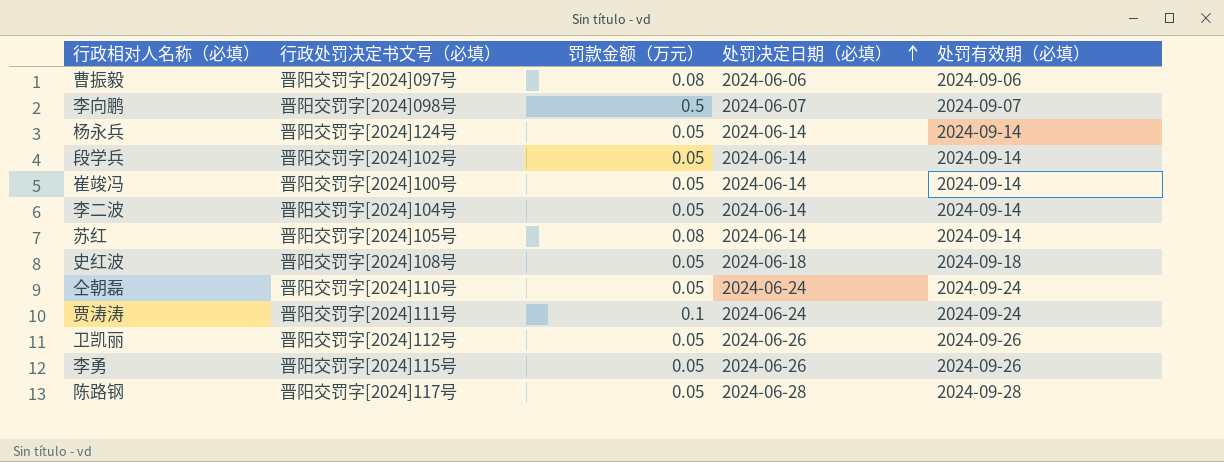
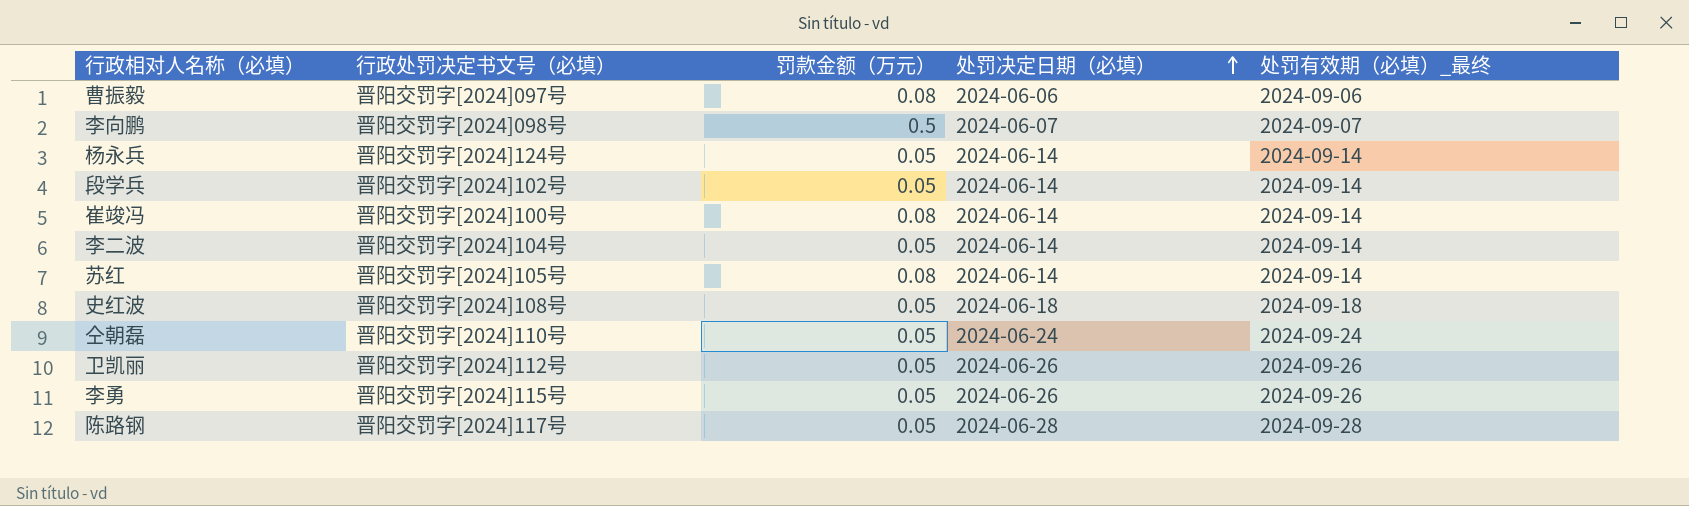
column name: 处罚有效期（必填） -> 处罚有效期（必填）_最终
row 贾涛涛: 晋阳交罚字[2024]111号 | 0.1 | 2024-06-24 | 2024-09-24 -> none
崔竣冯 | 罚款金额（万元）: 0.05 -> 0.08

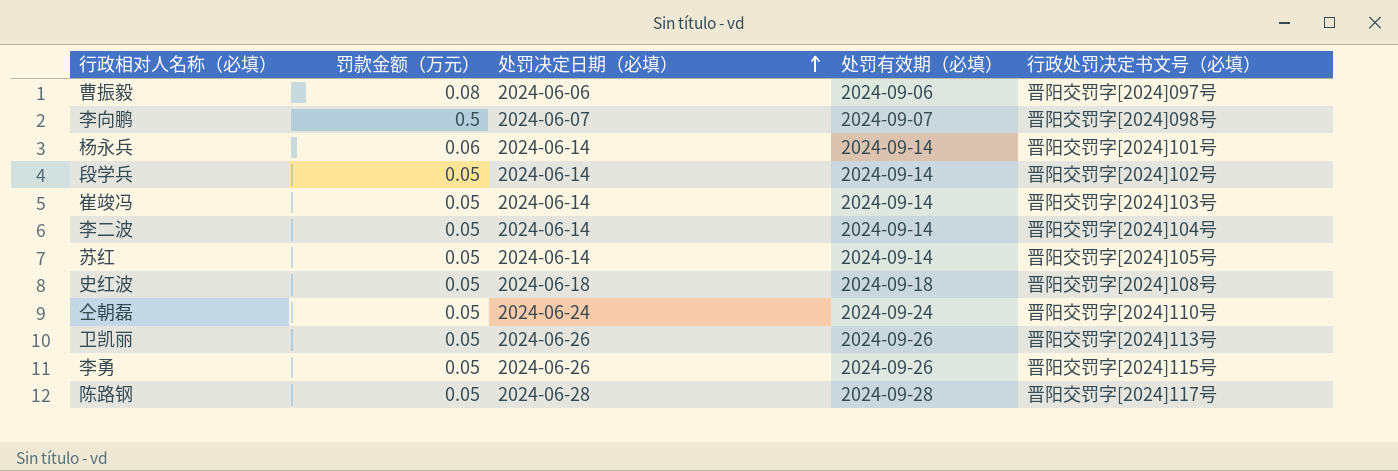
column name: 处罚有效期（必填）_最终 -> 处罚有效期（必填）
column 行政处罚决定书文号（必填） | position: 2 -> 5
杨永兵 | 罚款金额（万元）: 0.05 -> 0.06
杨永兵 | 行政处罚决定书文号（必填）: 晋阳交罚字[2024]124号 -> 晋阳交罚字[2024]101号
崔竣冯 | 罚款金额（万元）: 0.08 -> 0.05
崔竣冯 | 行政处罚决定书文号（必填）: 晋阳交罚字[2024]100号 -> 晋阳交罚字[2024]103号
苏红 | 罚款金额（万元）: 0.08 -> 0.05
卫凯丽 | 行政处罚决定书文号（必填）: 晋阳交罚字[2024]112号 -> 晋阳交罚字[2024]113号

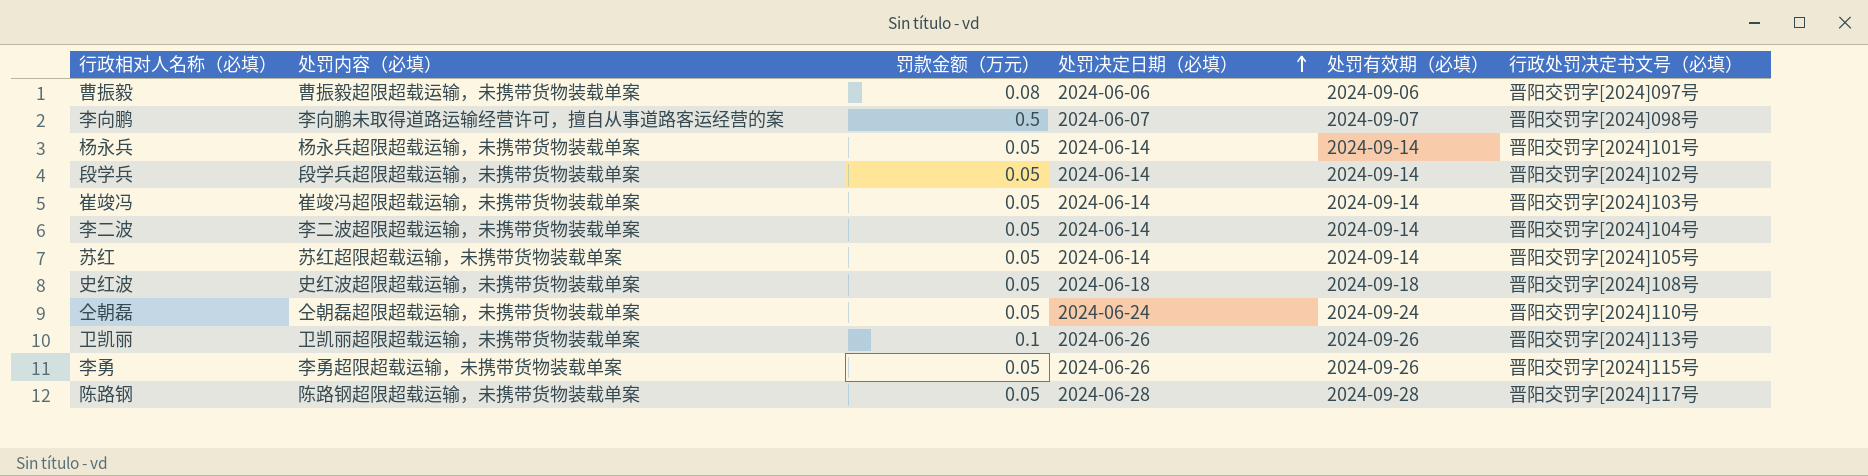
column 处罚内容（必填） | position: none -> 2
杨永兵 | 罚款金额（万元）: 0.06 -> 0.05
卫凯丽 | 罚款金额（万元）: 0.05 -> 0.1

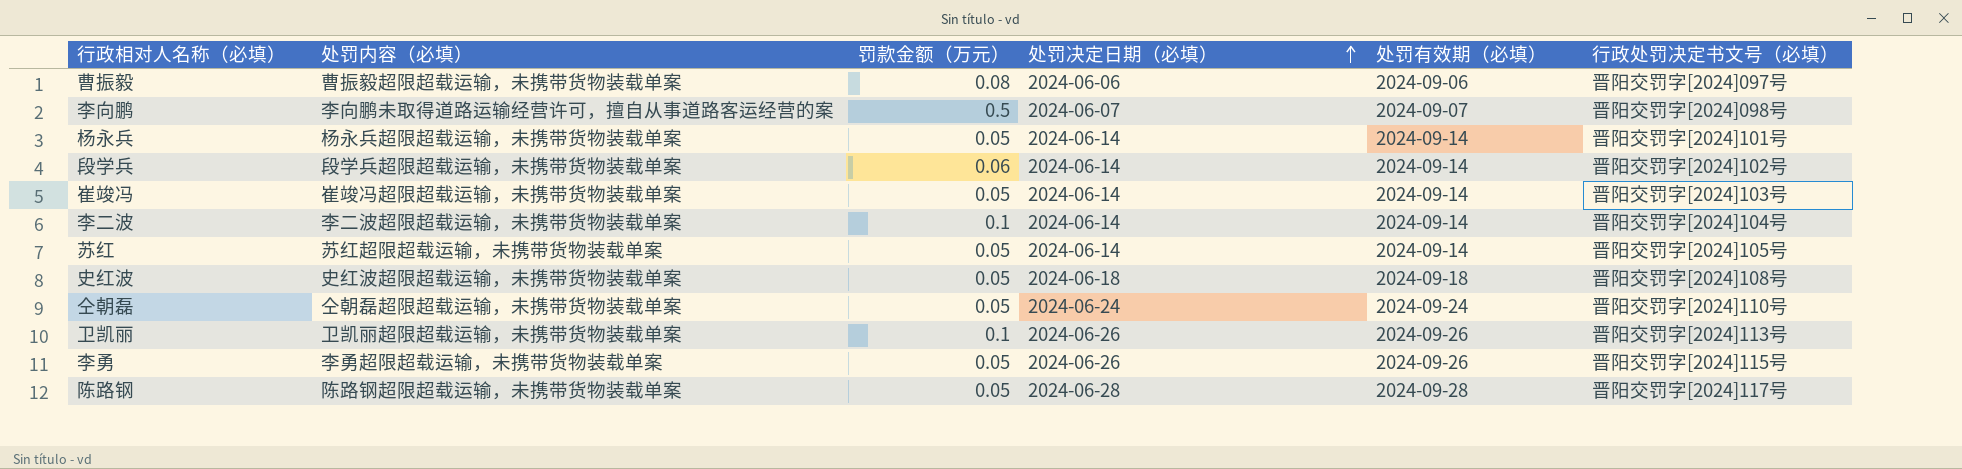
段学兵 | 罚款金额（万元）: 0.05 -> 0.06
李二波 | 罚款金额（万元）: 0.05 -> 0.1

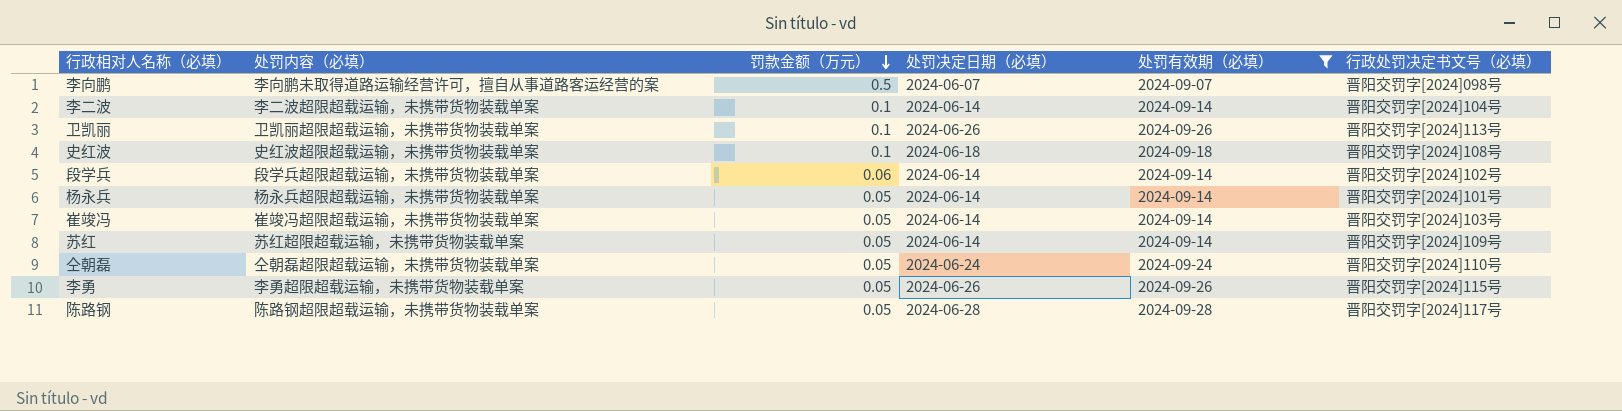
filter: none -> 处罚有效期（必填） != 2024-09-06
row order: 处罚决定日期（必填） ascending -> 罚款金额（万元） descending
史红波 | 罚款金额（万元）: 0.05 -> 0.1
苏红 | 行政处罚决定书文号（必填）: 晋阳交罚字[2024]105号 -> 晋阳交罚字[2024]109号

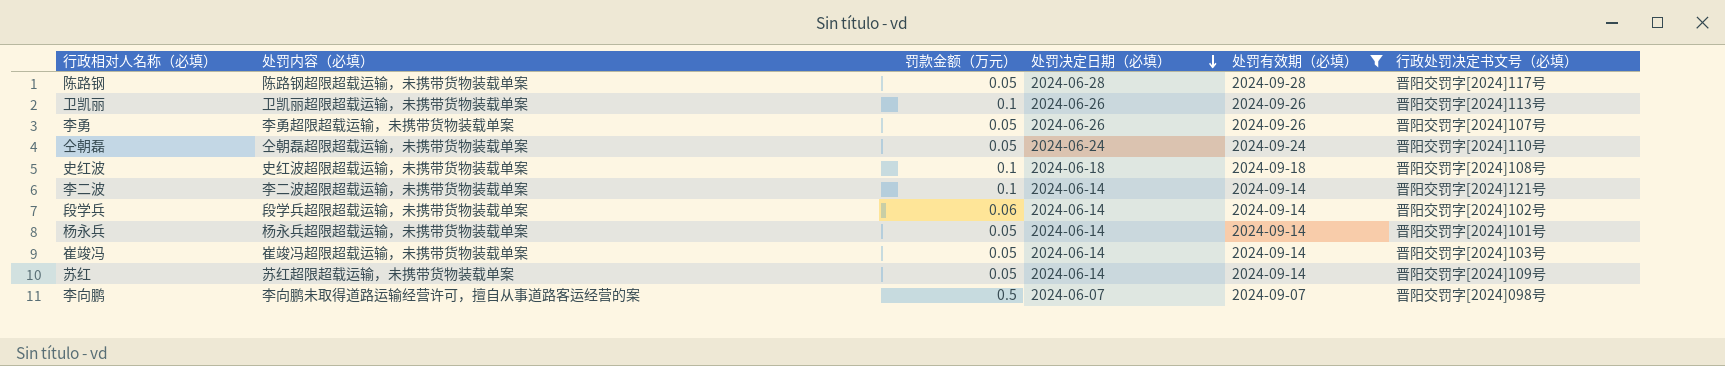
row order: 罚款金额（万元） descending -> 处罚决定日期（必填） descending
李勇 | 行政处罚决定书文号（必填）: 晋阳交罚字[2024]115号 -> 晋阳交罚字[2024]107号
李二波 | 行政处罚决定书文号（必填）: 晋阳交罚字[2024]104号 -> 晋阳交罚字[2024]121号

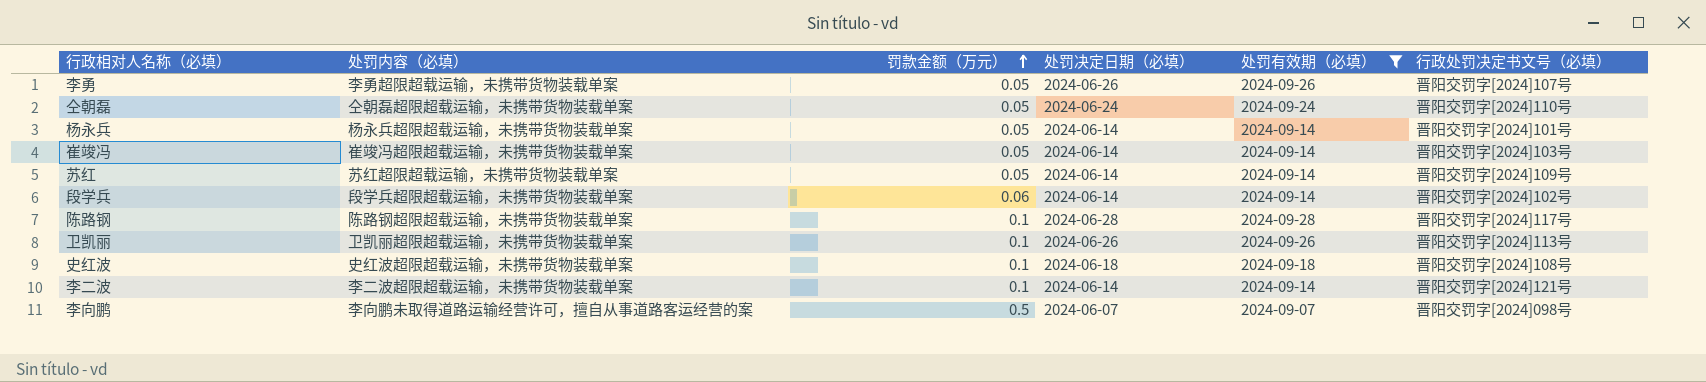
row order: 处罚决定日期（必填） descending -> 罚款金额（万元） ascending
陈路钢 | 罚款金额（万元）: 0.05 -> 0.1

